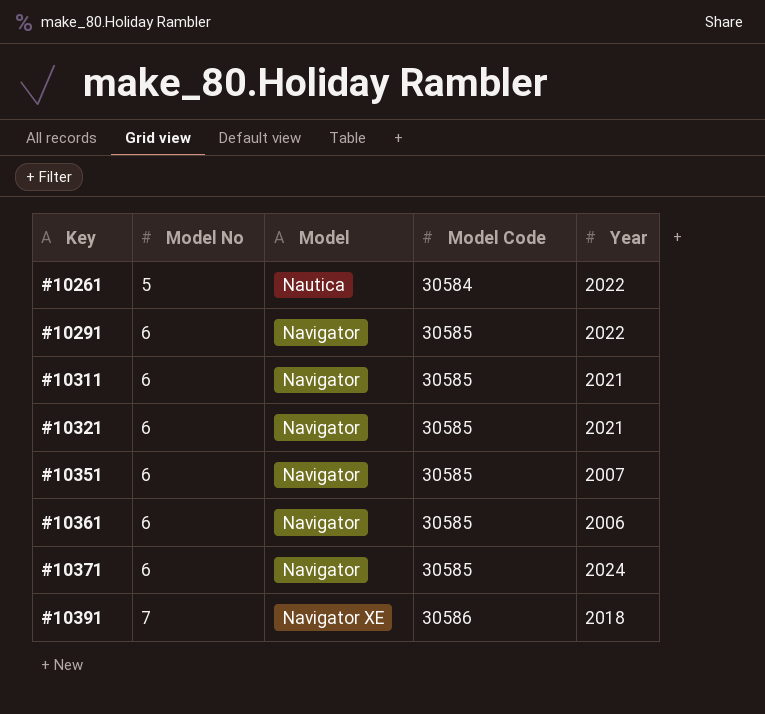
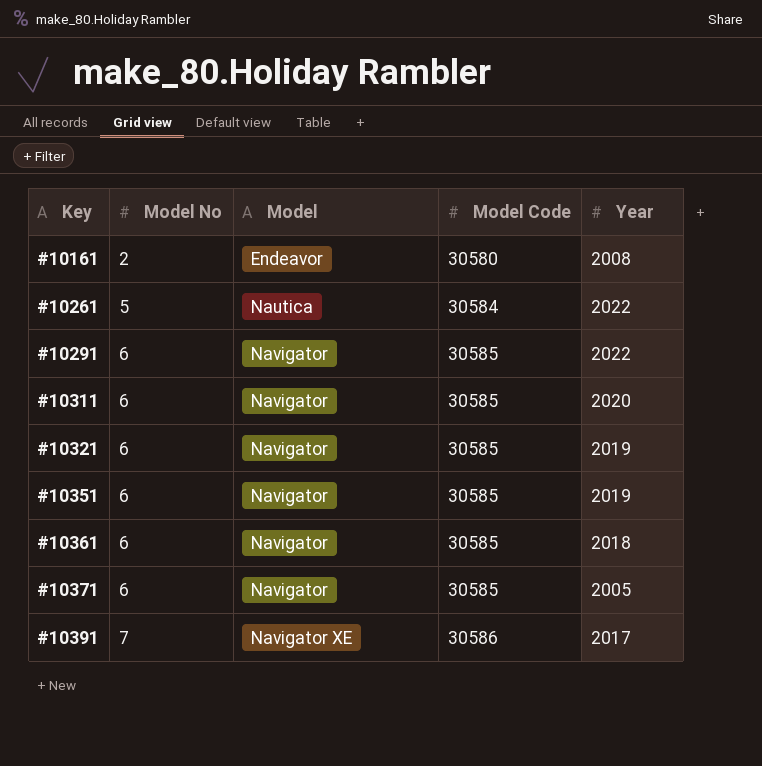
row #10161: none -> 2 | Endeavor | 30580 | 2008
#10311 | Year: 2021 -> 2020
#10321 | Year: 2021 -> 2019
#10351 | Year: 2007 -> 2019
#10361 | Year: 2006 -> 2018
#10371 | Year: 2024 -> 2005
#10391 | Year: 2018 -> 2017

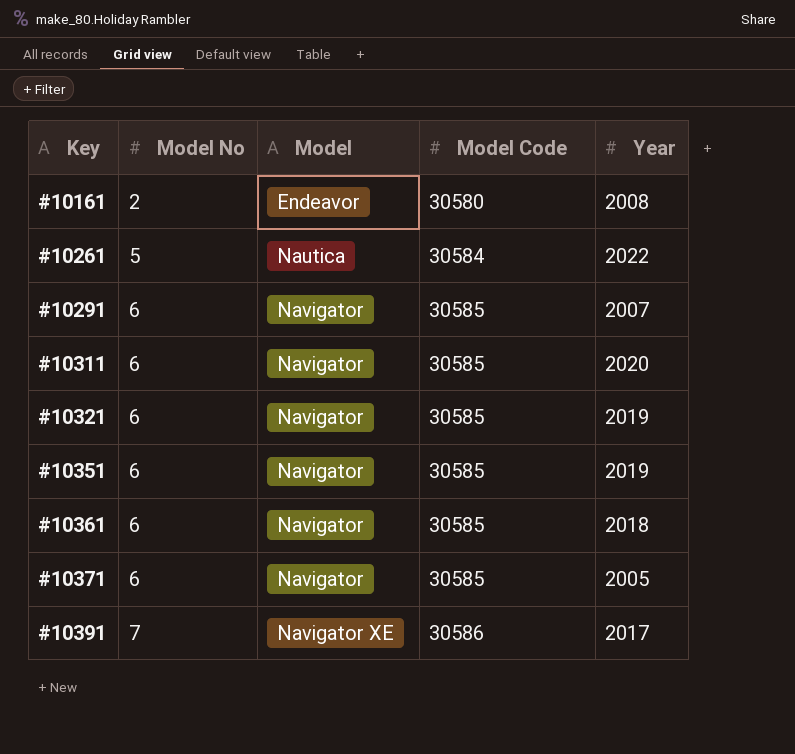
#10291 | Year: 2022 -> 2007

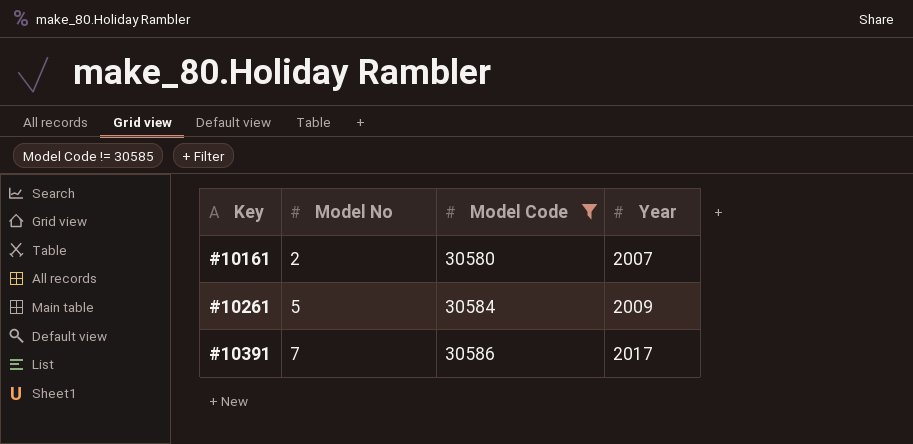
filter: none -> Model Code != 30585
column Model | position: 3 -> none
#10161 | Year: 2008 -> 2007
#10261 | Year: 2022 -> 2009

